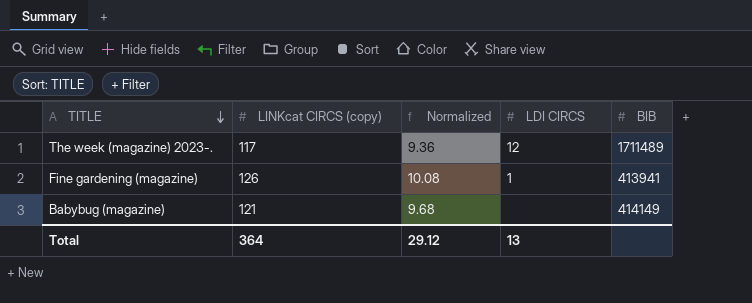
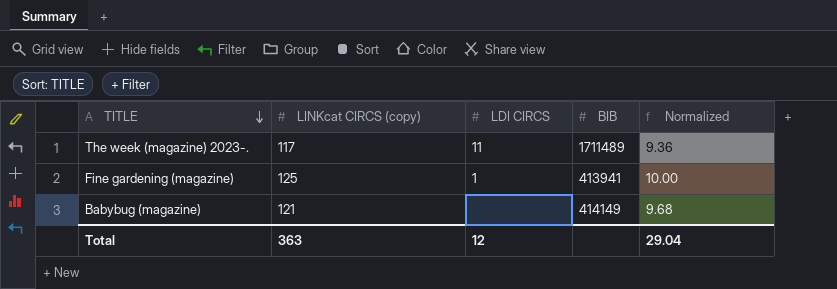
column Normalized | position: 3 -> 5
The week (magazine) 2023-. | LDI CIRCS: 12 -> 11
Fine gardening (magazine) | LINKcat CIRCS (copy): 126 -> 125
Fine gardening (magazine) | Normalized: 10.08 -> 10.00
Total | LINKcat CIRCS (copy): 364 -> 363
Total | LDI CIRCS: 13 -> 12
Total | Normalized: 29.12 -> 29.04

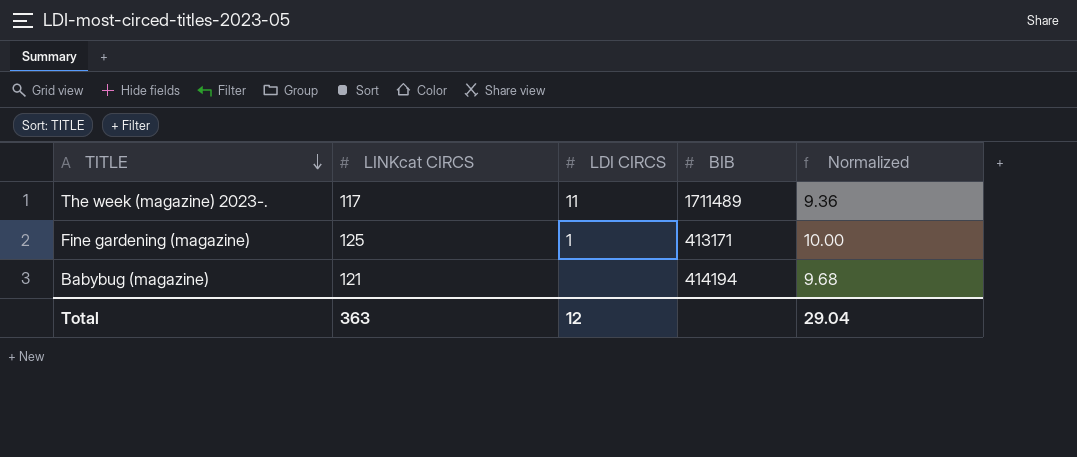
column name: LINKcat CIRCS (copy) -> LINKcat CIRCS
Fine gardening (magazine) | BIB: 413941 -> 413171
Babybug (magazine) | BIB: 414149 -> 414194

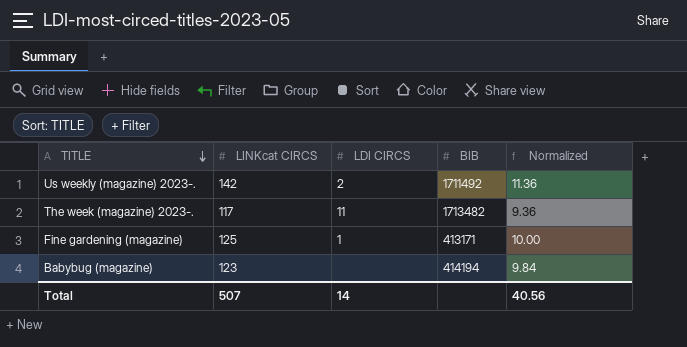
row Us weekly (magazine) 2023-.: none -> 142 | 2 | 1711492 | 11.36
The week (magazine) 2023-. | BIB: 1711489 -> 1713482
Babybug (magazine) | LINKcat CIRCS: 121 -> 123
Babybug (magazine) | Normalized: 9.68 -> 9.84
Total | LINKcat CIRCS: 363 -> 507
Total | LDI CIRCS: 12 -> 14
Total | Normalized: 29.04 -> 40.56

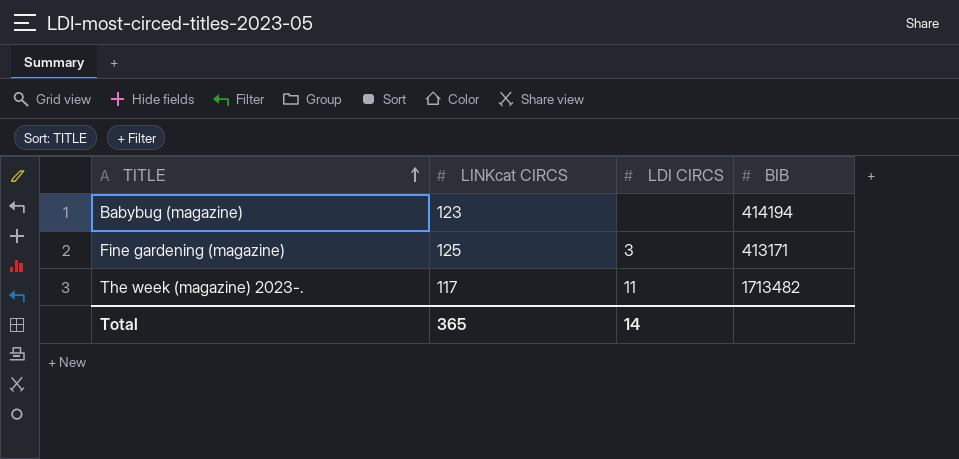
row order: TITLE descending -> TITLE ascending
column Normalized | formula: [LINKcat CIRCS] * 0.08 -> none
row Us weekly (magazine) 2023-.: 142 | 2 | 1711492 | 11.36 -> none
Fine gardening (magazine) | LDI CIRCS: 1 -> 3
Total | LINKcat CIRCS: 507 -> 365

